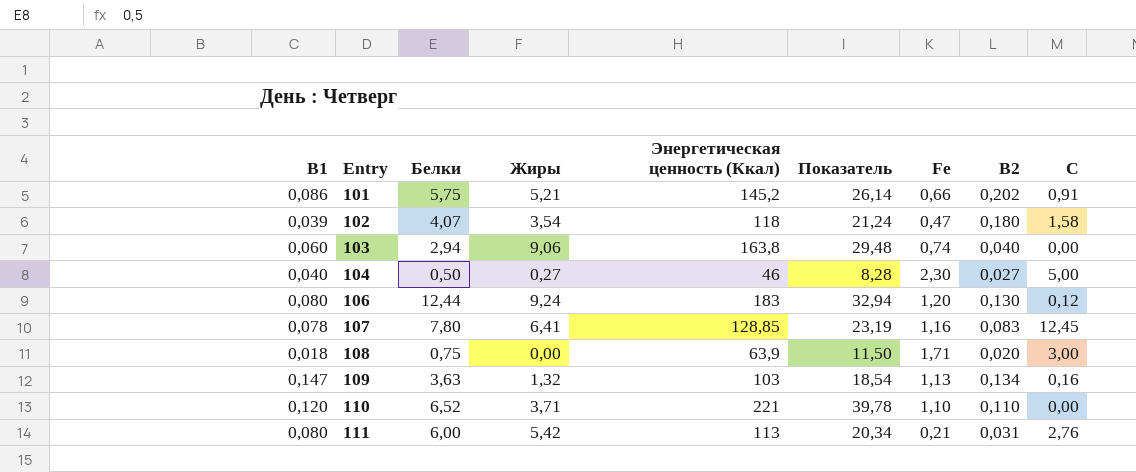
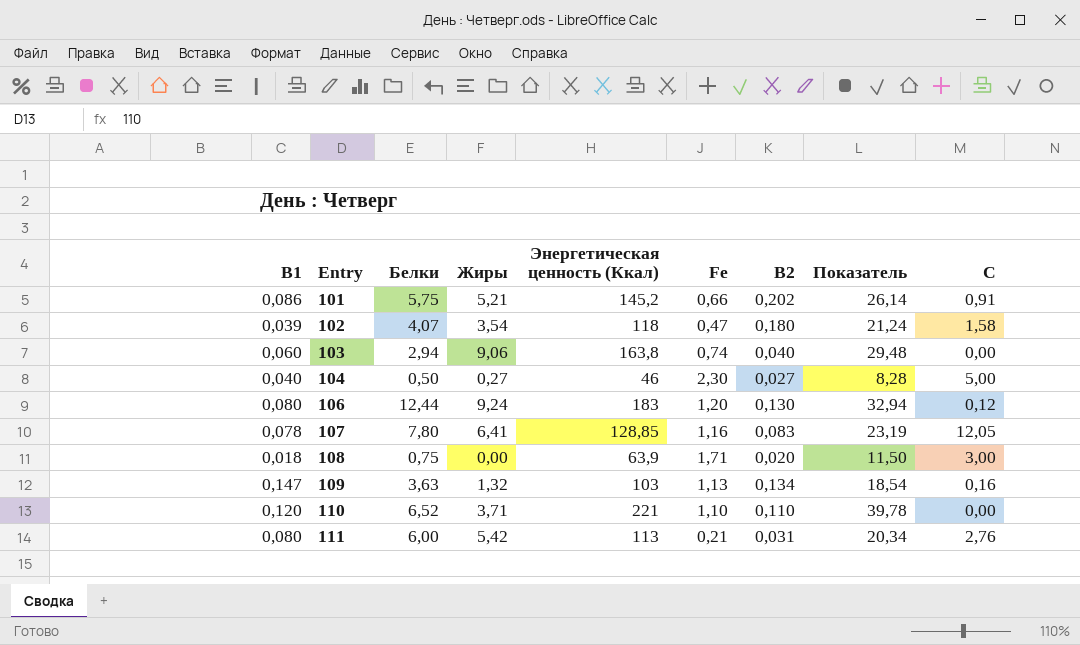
column Показатель | position: 6 -> 8
107 | C: 12,45 -> 12,05

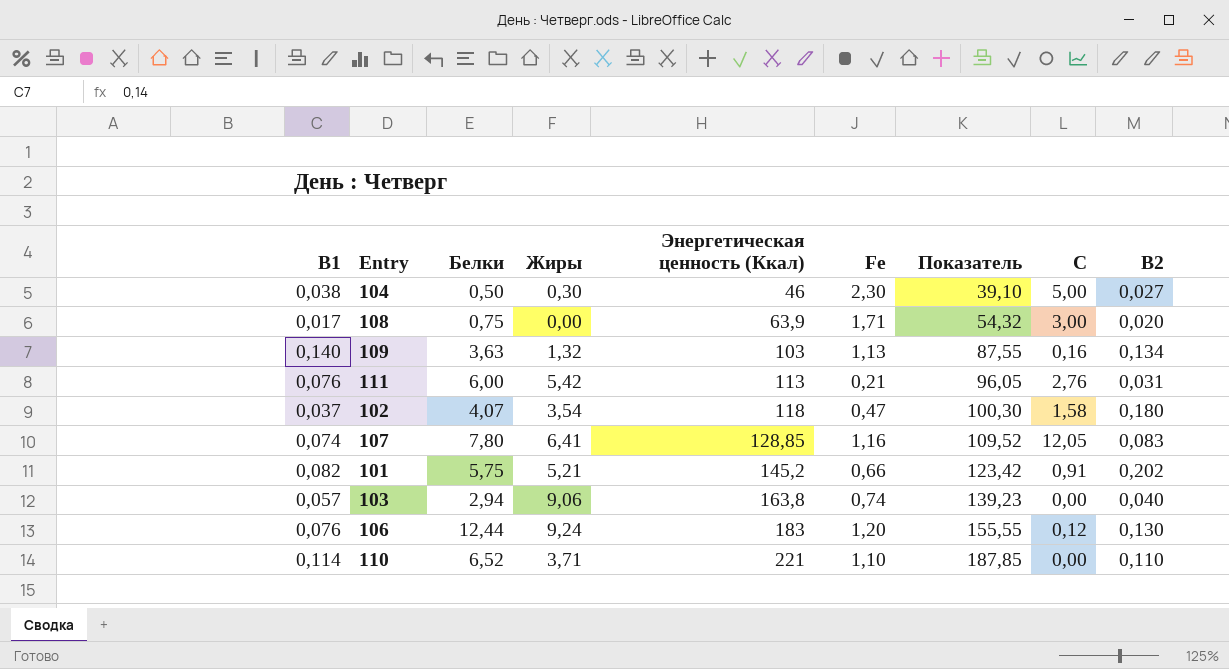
row order: Entry ascending -> Энергетическая ценность (Ккал) ascending
column Показатель | formula: [Энергетическая ценность (Ккал)] * 0,18 -> [Энергетическая ценность (Ккал)] * 0,85
column B2 | position: 7 -> 9
104 | B1: 0,040 -> 0,038
104 | Жиры: 0,27 -> 0,30
108 | B1: 0,018 -> 0,017
109 | B1: 0,147 -> 0,140
111 | B1: 0,080 -> 0,076
102 | B1: 0,039 -> 0,037
107 | B1: 0,078 -> 0,074
101 | B1: 0,086 -> 0,082
103 | B1: 0,060 -> 0,057
106 | B1: 0,080 -> 0,076
110 | B1: 0,120 -> 0,114

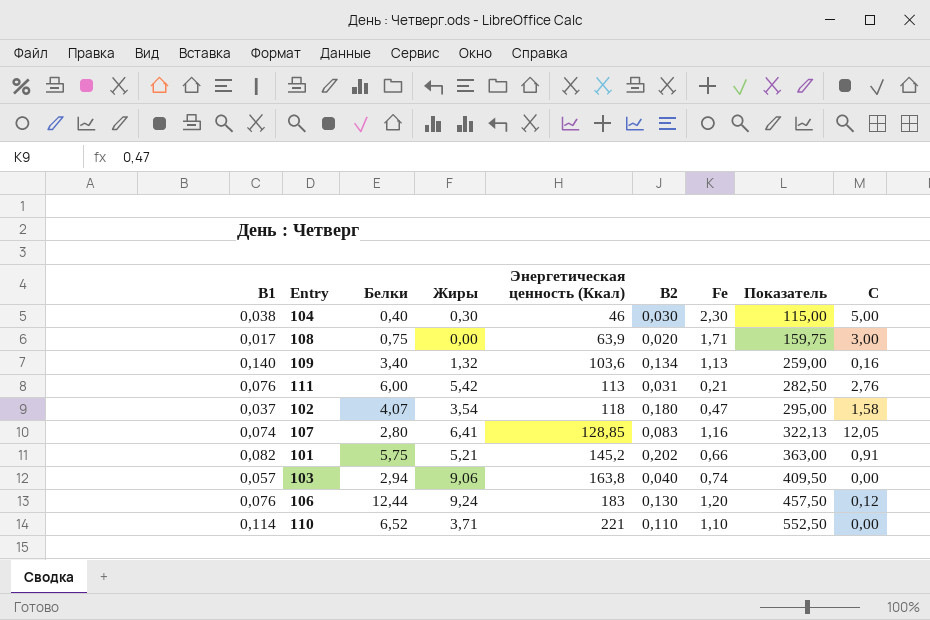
column B2 | position: 9 -> 6
column Показатель | formula: [Энергетическая ценность (Ккал)] * 0,85 -> [Энергетическая ценность (Ккал)] * 2,5
104 | Белки: 0,50 -> 0,40
104 | B2: 0,027 -> 0,030
109 | Белки: 3,63 -> 3,40
109 | Энергетическая ценность (Ккал): 103 -> 103,6
107 | Белки: 7,80 -> 2,80

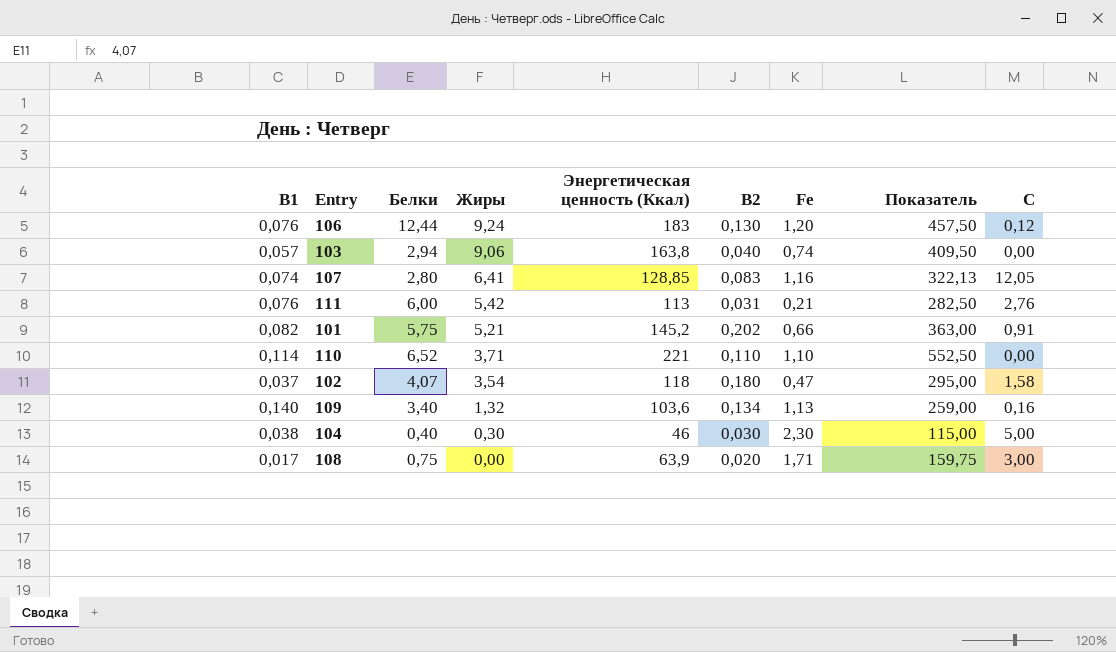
row order: Энергетическая ценность (Ккал) ascending -> Жиры descending

